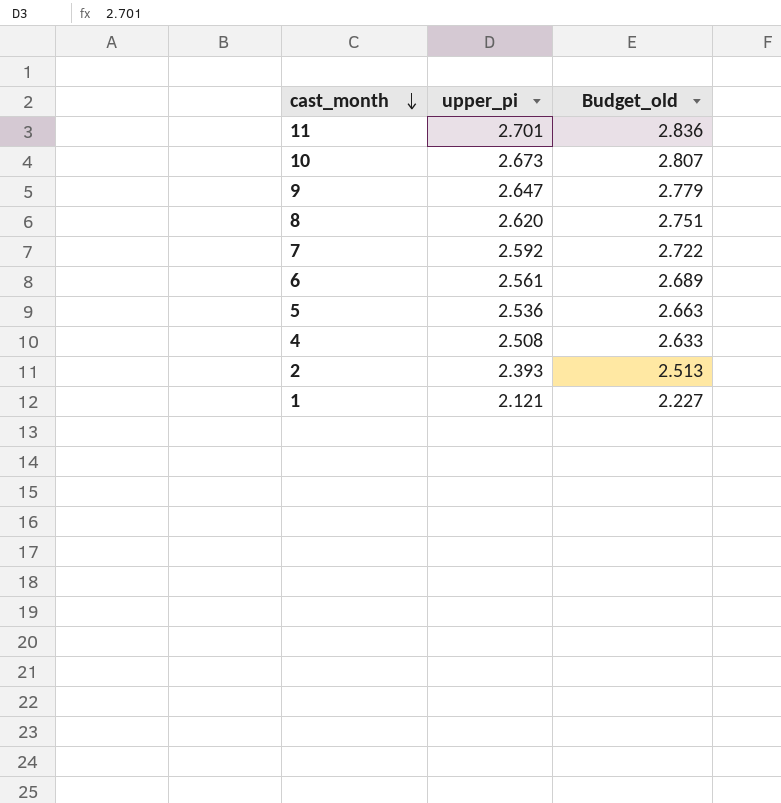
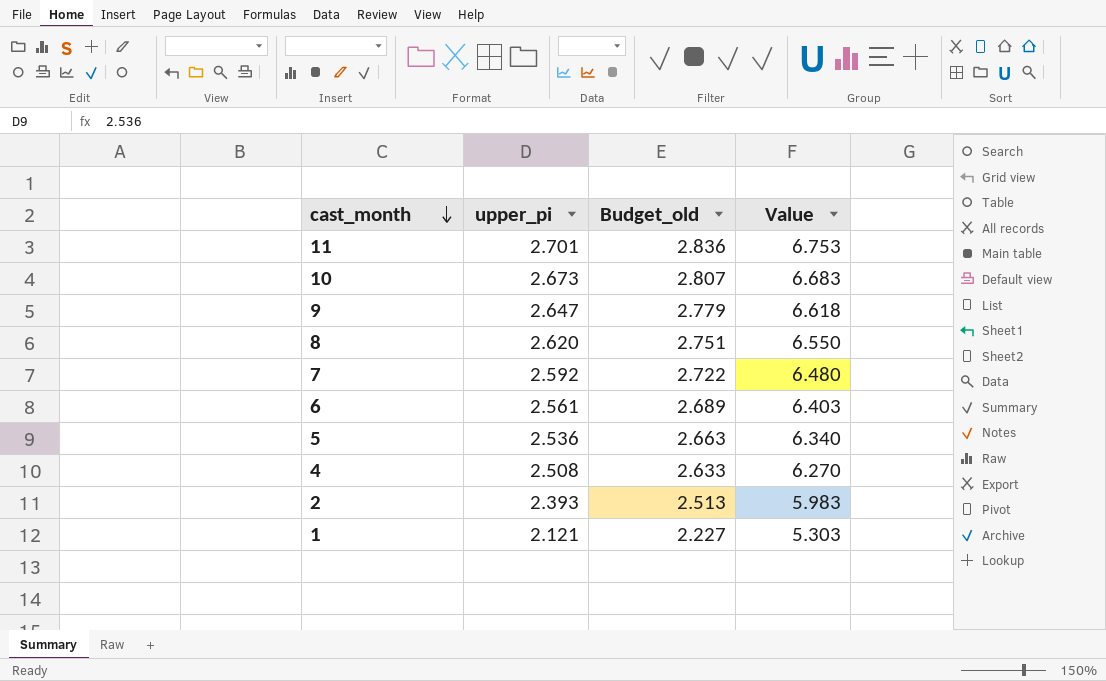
column Value | formula: none -> [upper_pi] * 2.5

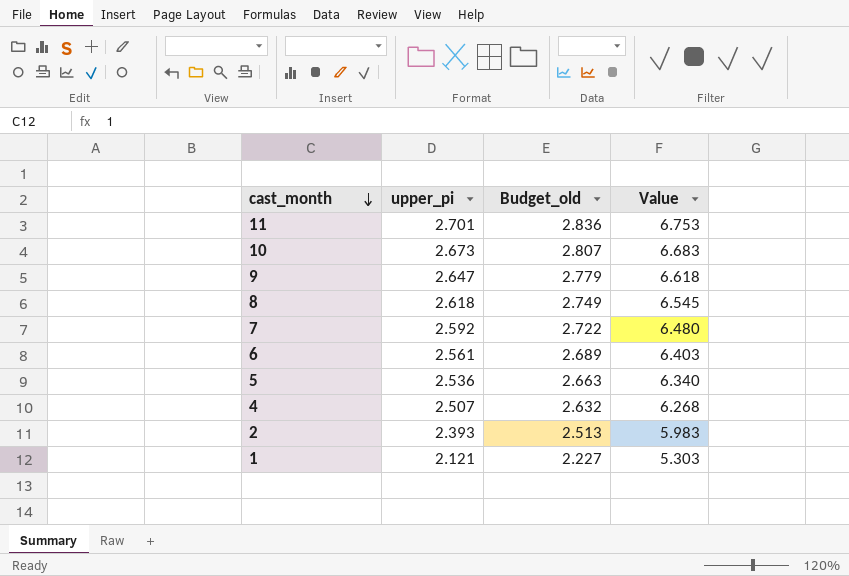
8 | upper_pi: 2.620 -> 2.618
8 | Budget_old: 2.751 -> 2.749
8 | Value: 6.550 -> 6.545
4 | upper_pi: 2.508 -> 2.507
4 | Budget_old: 2.633 -> 2.632
4 | Value: 6.270 -> 6.268

